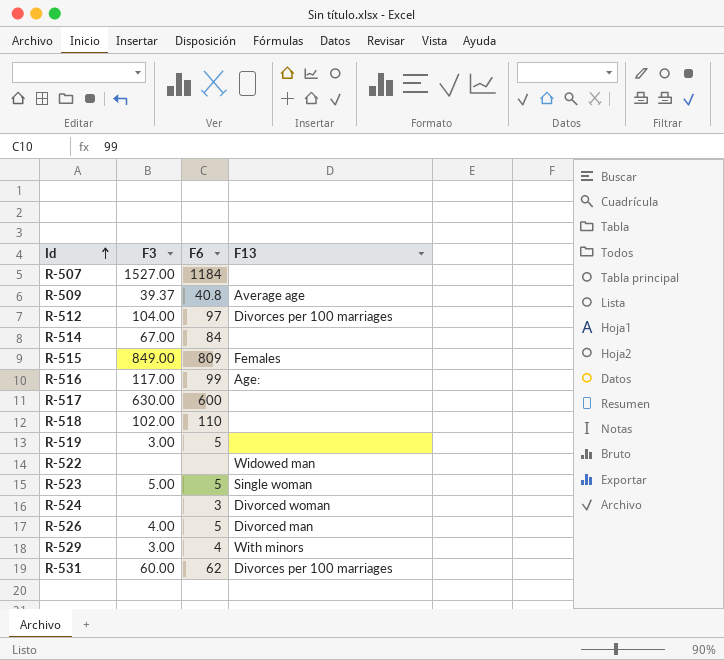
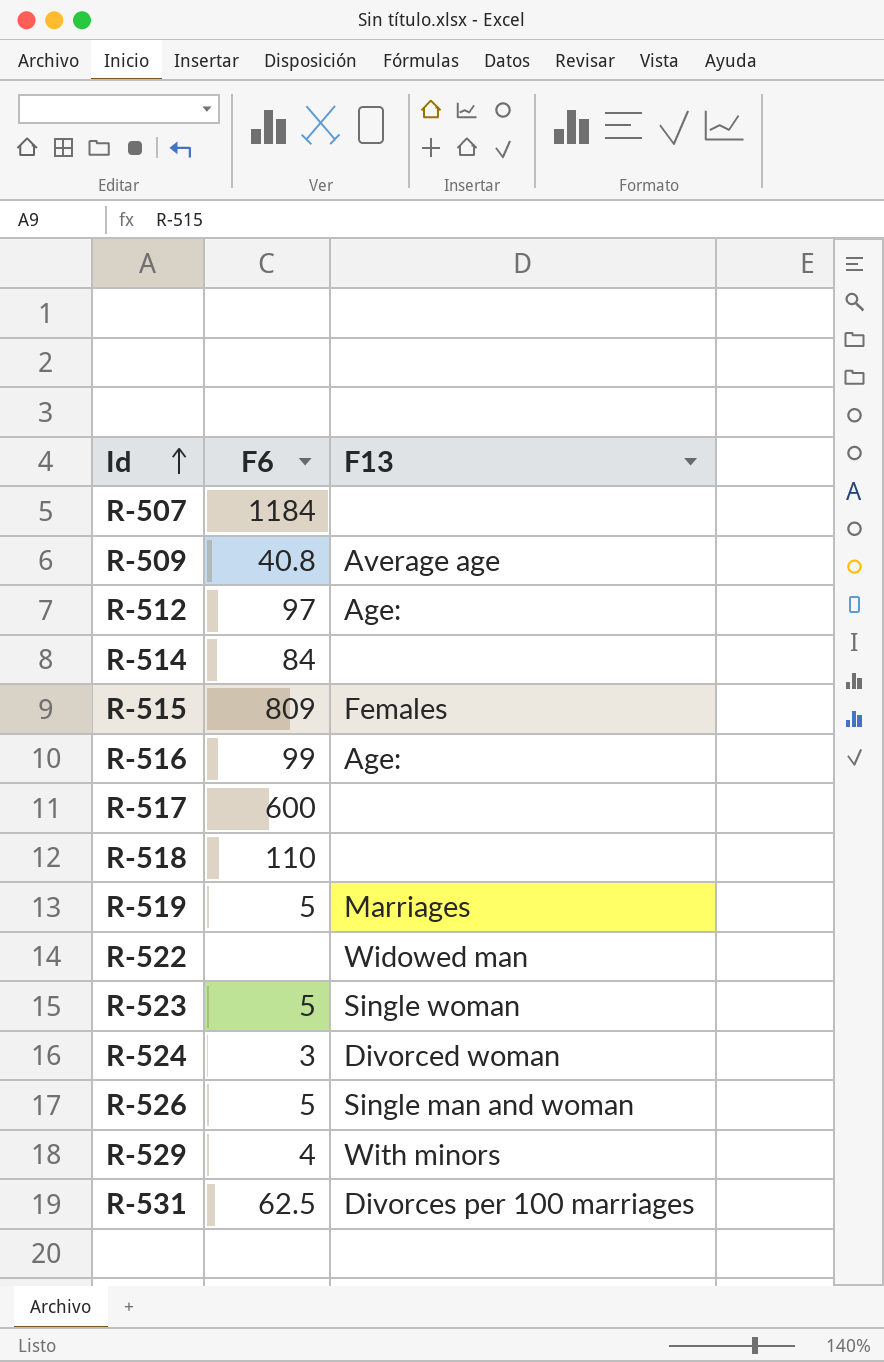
column F3 | position: 2 -> none
R-512 | F13: Divorces per 100 marriages -> Age:
R-519 | F13: none -> Marriages
R-526 | F13: Divorced man -> Single man and woman
R-531 | F6: 62 -> 62.5

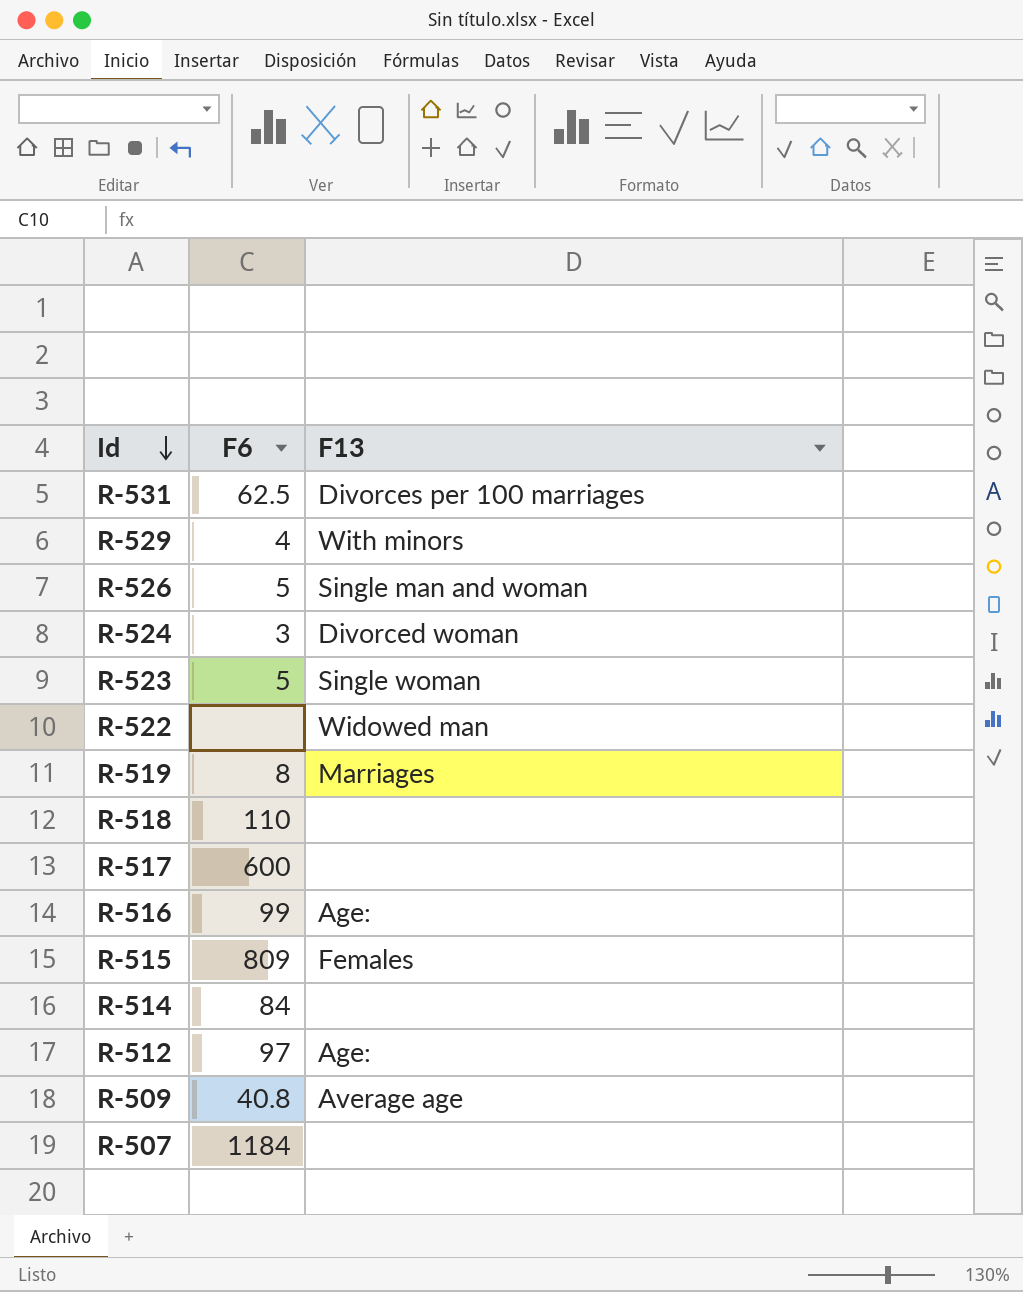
row order: Id ascending -> Id descending
R-519 | F6: 5 -> 8

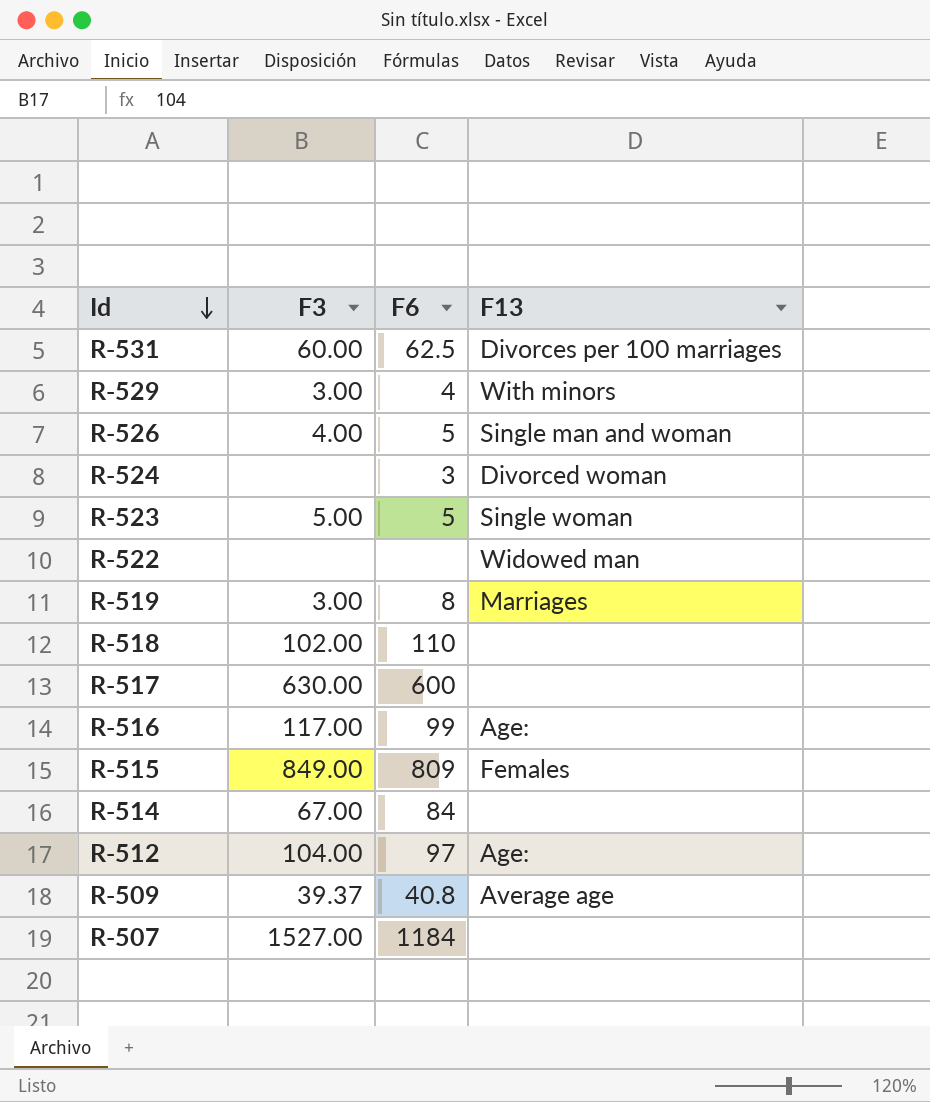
column F3 | position: none -> 2

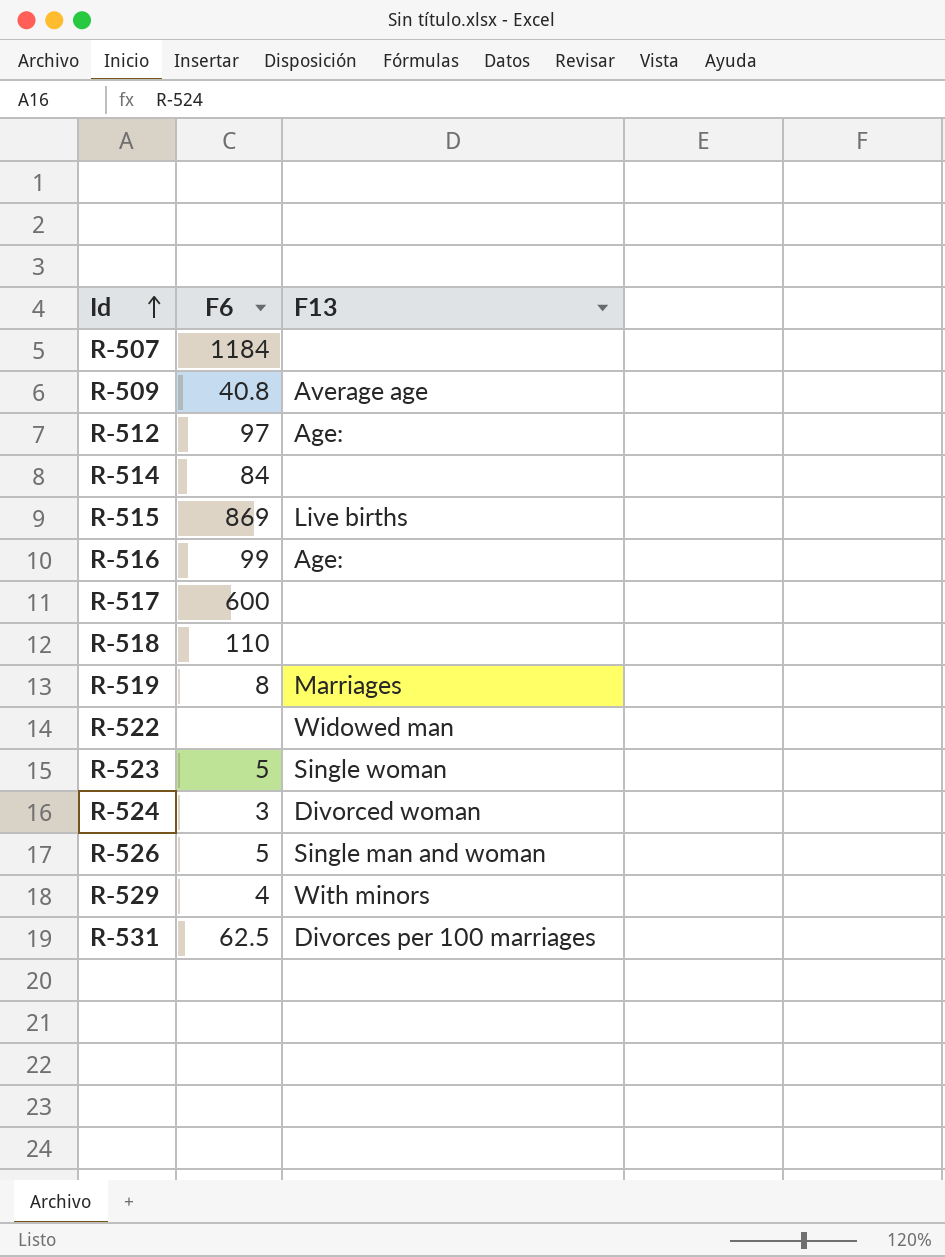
row order: Id descending -> Id ascending
column F3 | position: 2 -> none
R-515 | F6: 809 -> 869
R-515 | F13: Females -> Live births

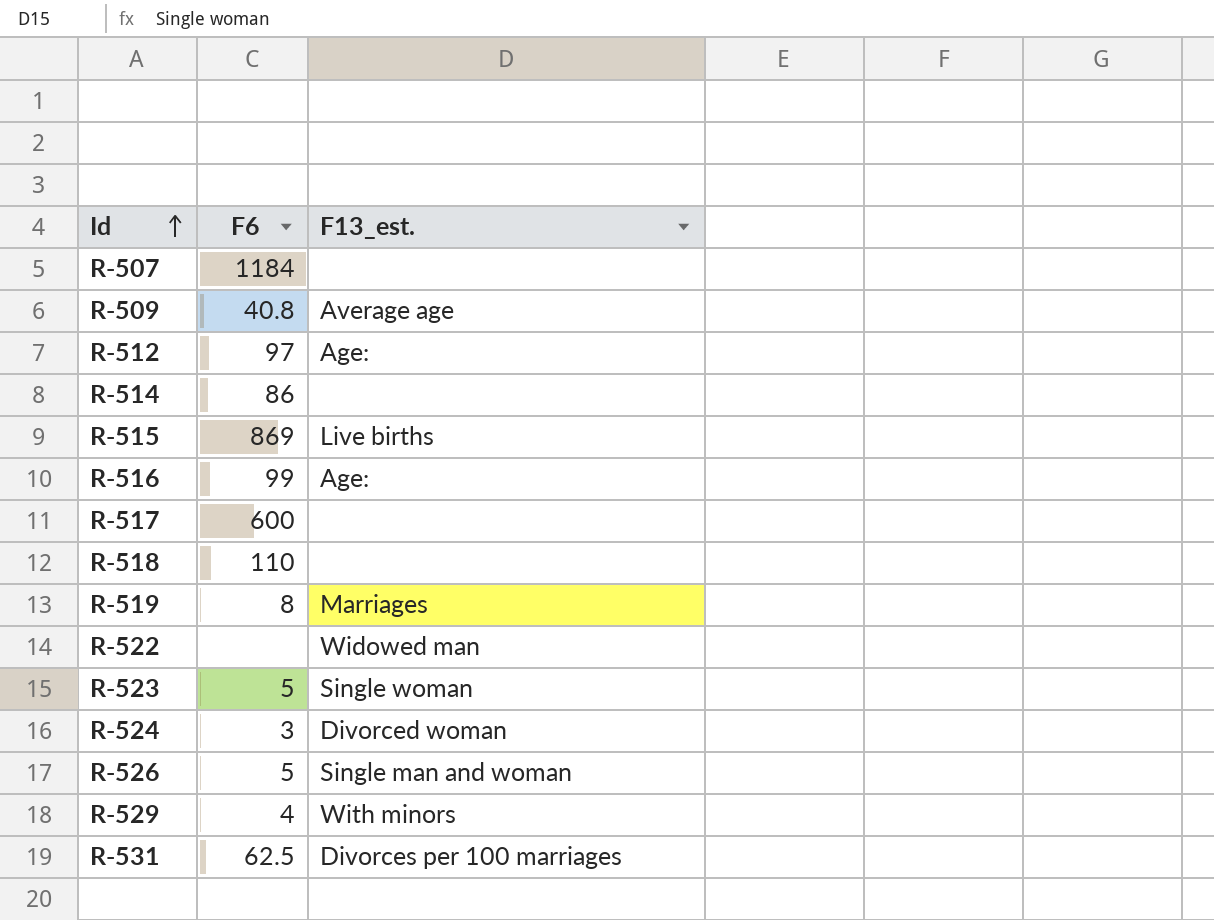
column name: F13 -> F13_est.
R-514 | F6: 84 -> 86

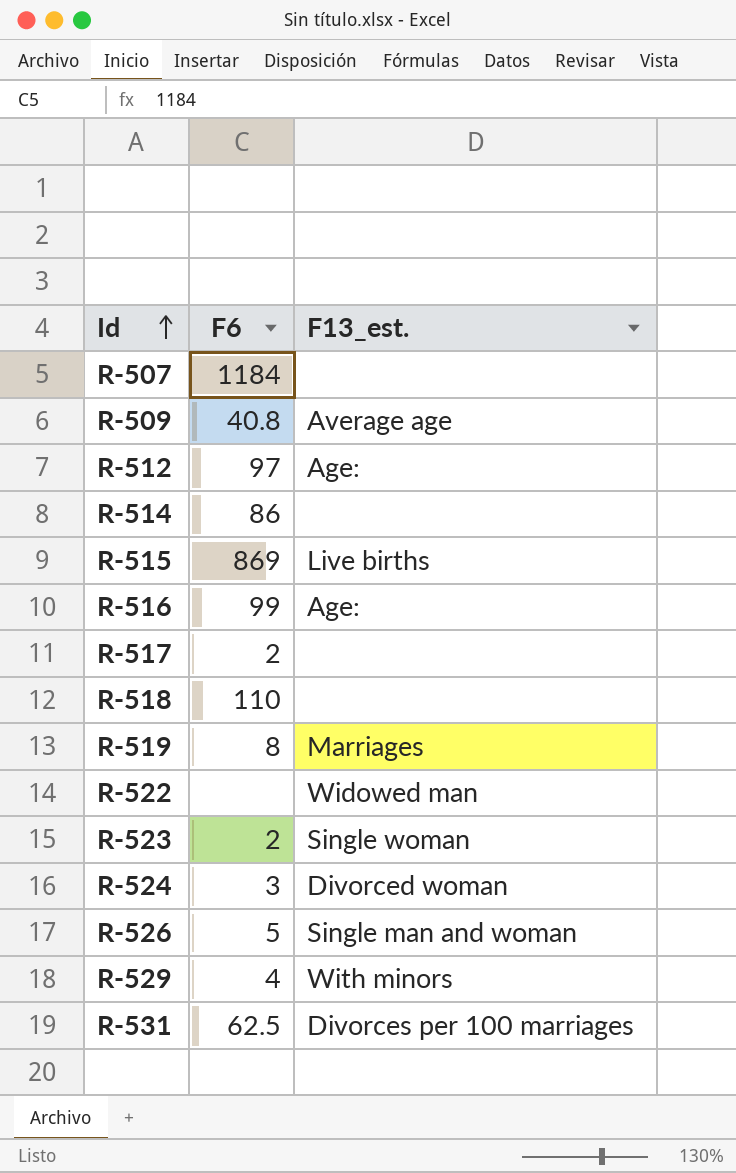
R-517 | F6: 600 -> 2
R-523 | F6: 5 -> 2

